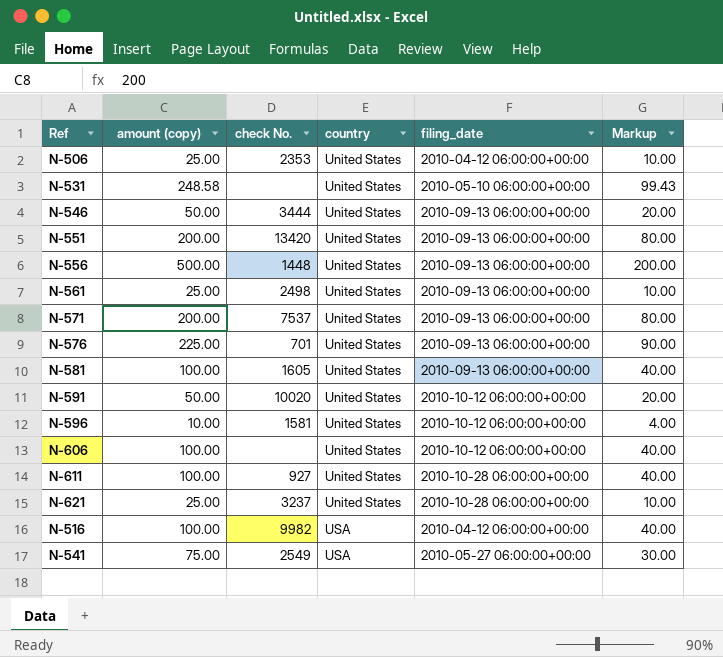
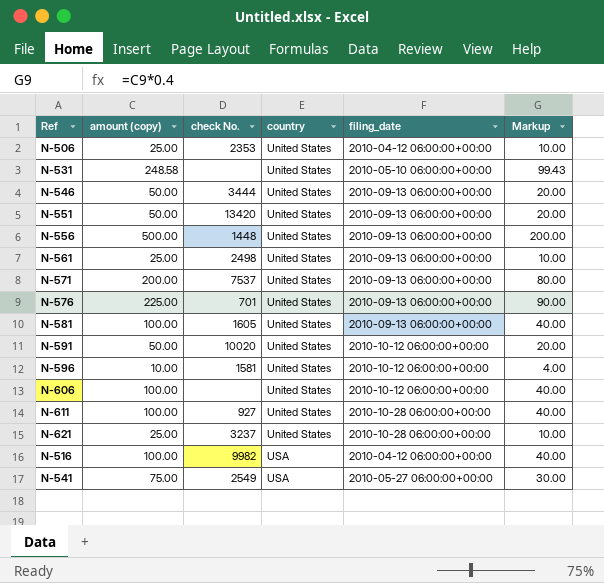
N-551 | amount (copy): 200.00 -> 50.00
N-551 | Markup: 80.00 -> 20.00

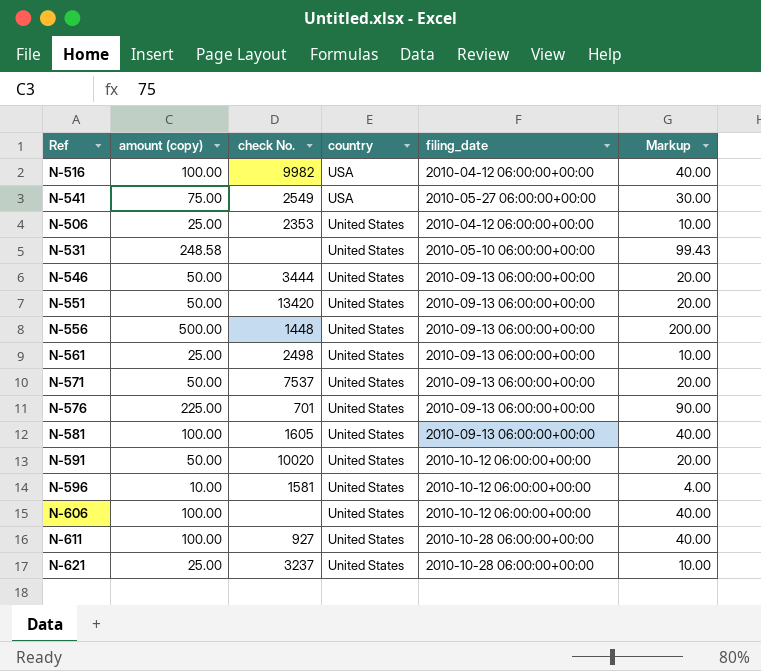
row order: country ascending -> country descending
N-571 | amount (copy): 200.00 -> 50.00
N-571 | Markup: 80.00 -> 20.00

